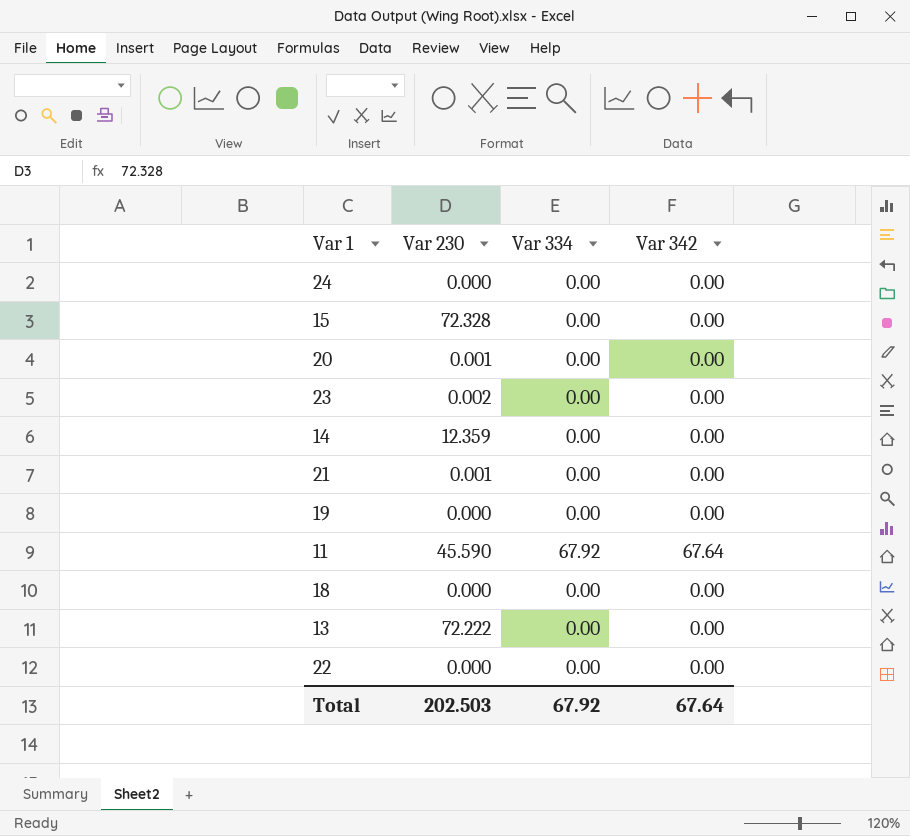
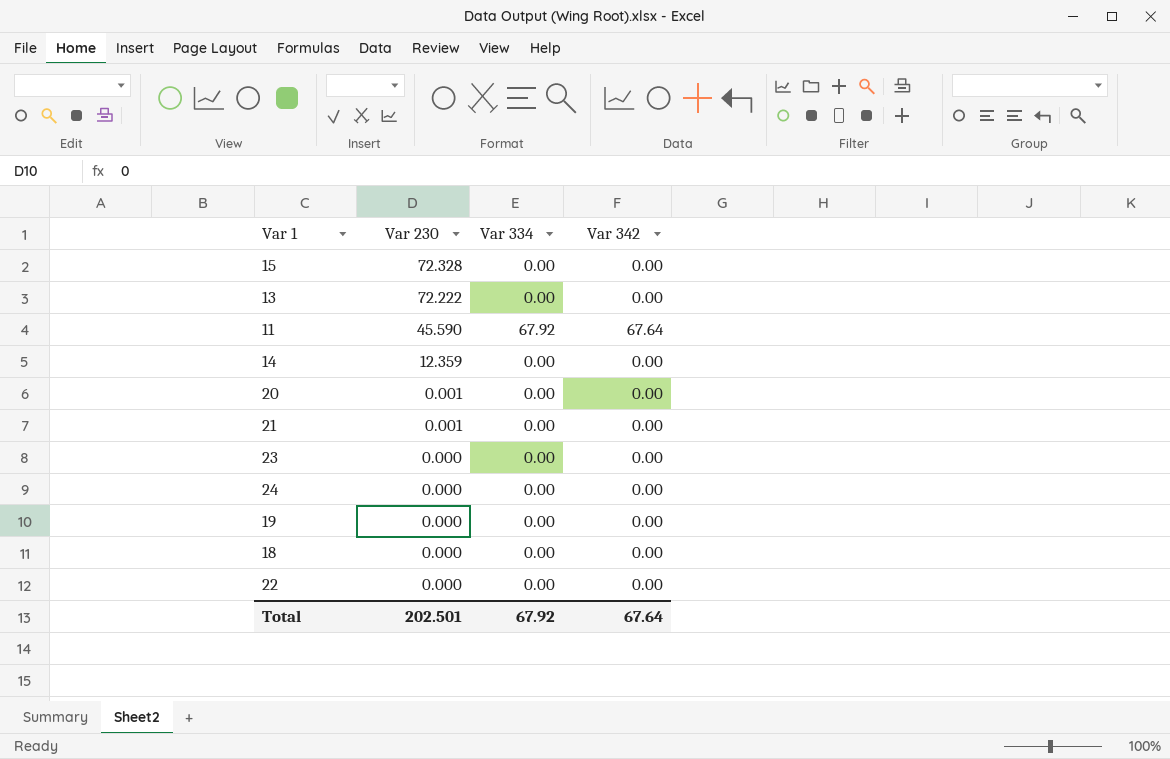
row order: none -> Var 230 descending
23 | Var 230: 0.002 -> 0.000
Total | Var 230: 202.503 -> 202.501

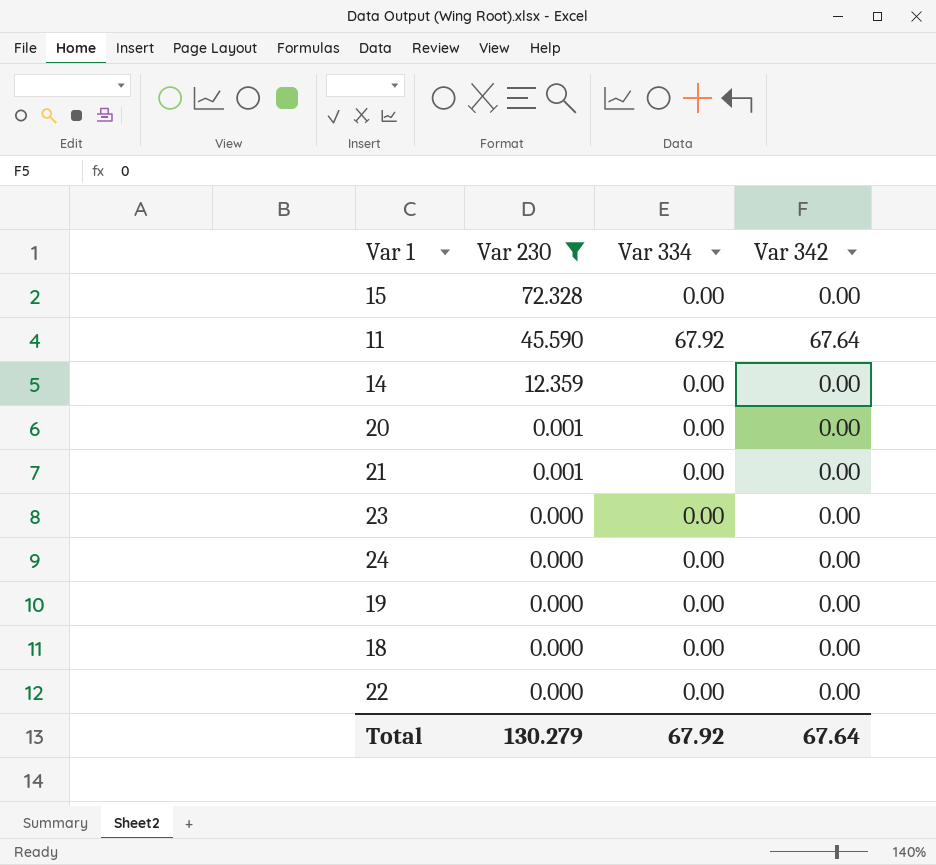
filter: none -> Var 230 != 72.222
Total | Var 230: 202.501 -> 130.279

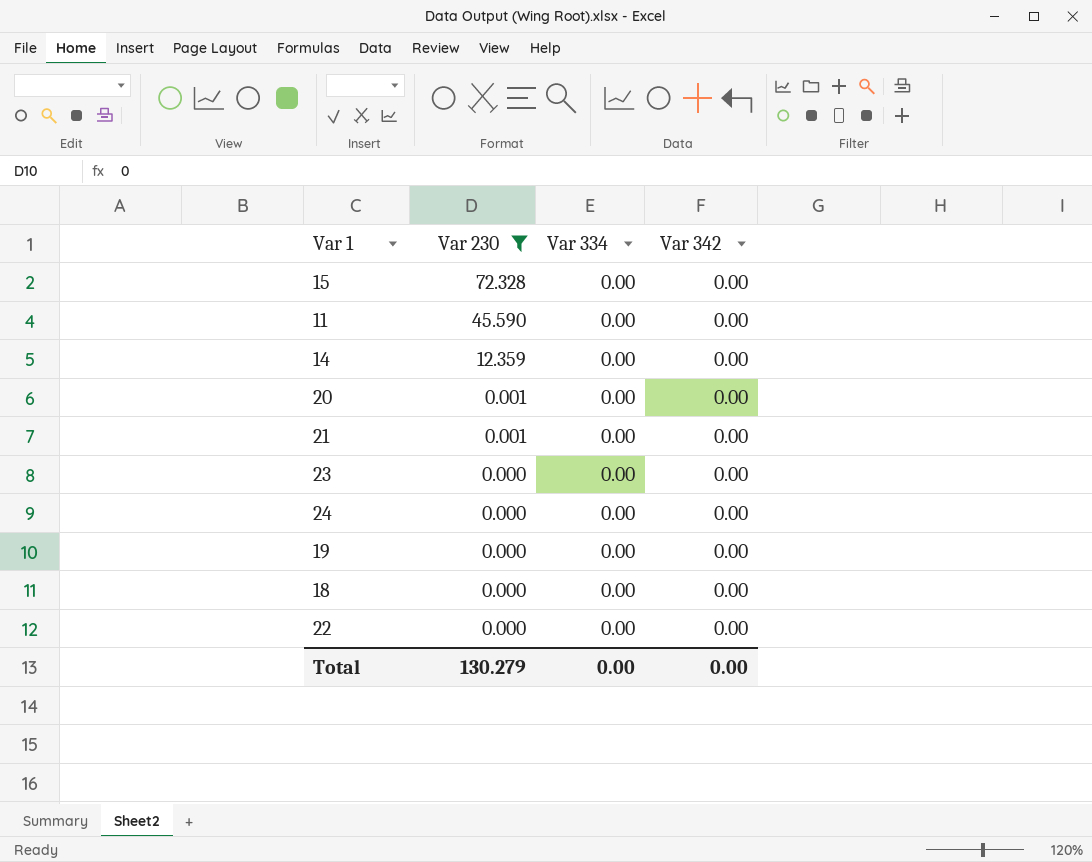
11 | Var 334: 67.92 -> 0.00
11 | Var 342: 67.64 -> 0.00
Total | Var 334: 67.92 -> 0.00
Total | Var 342: 67.64 -> 0.00

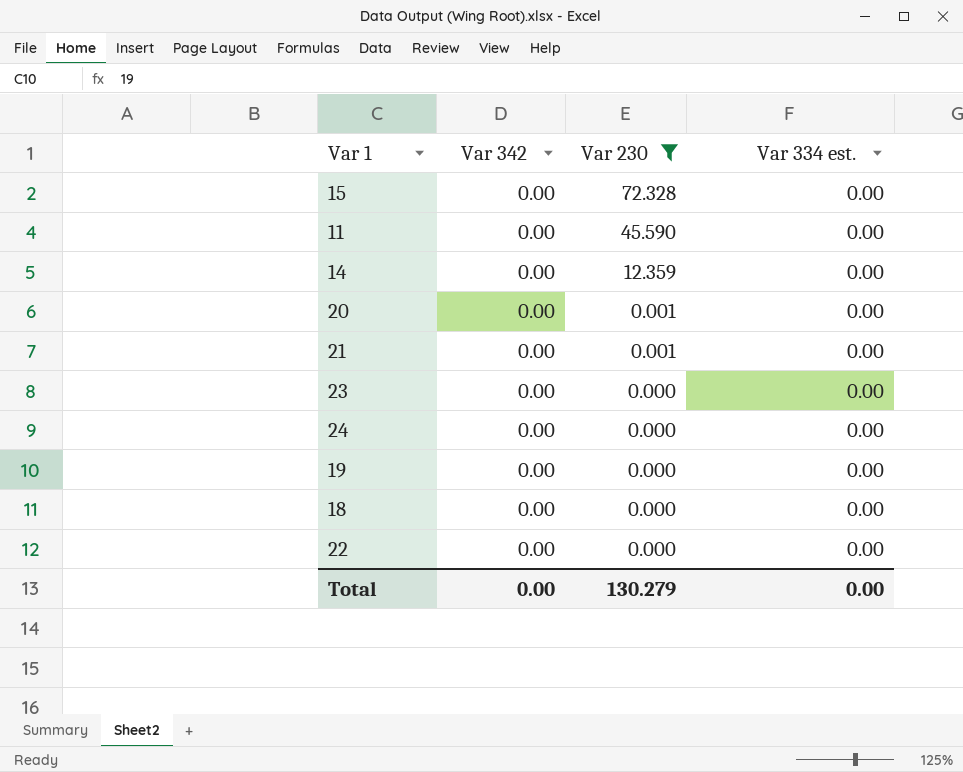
column Var 342 | position: 4 -> 2
column name: Var 334 -> Var 334 est.

